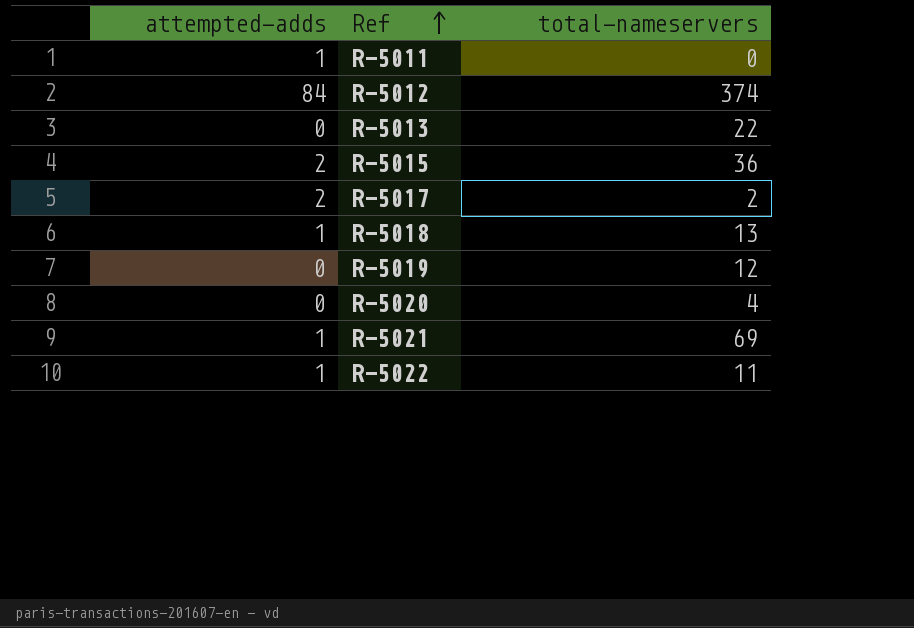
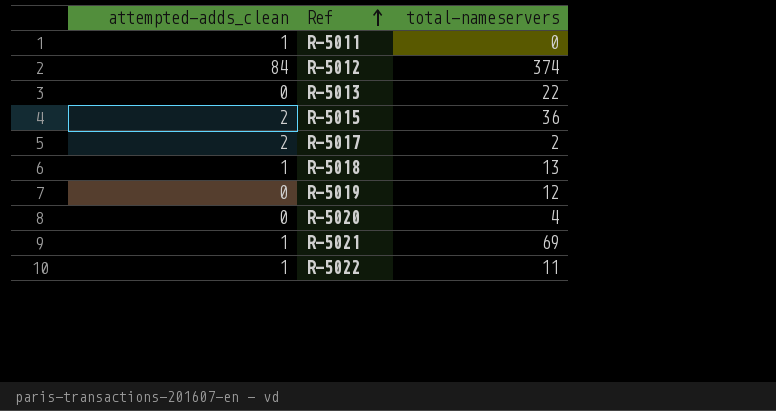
column name: attempted-adds -> attempted-adds_clean

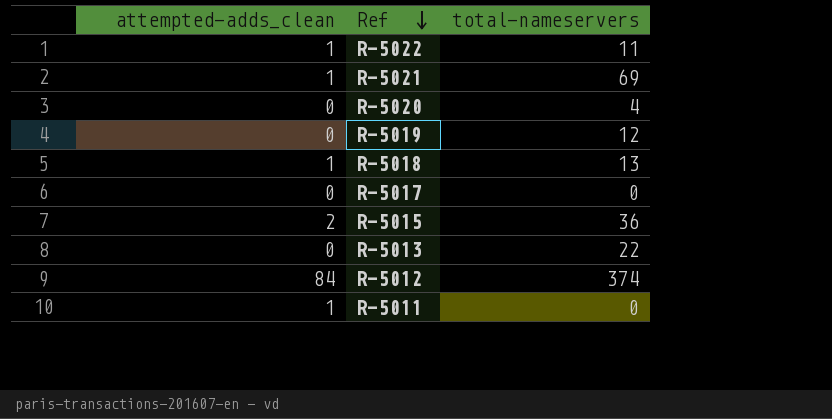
row order: Ref ascending -> Ref descending
R-5017 | attempted-adds_clean: 2 -> 0
R-5017 | total-nameservers: 2 -> 0

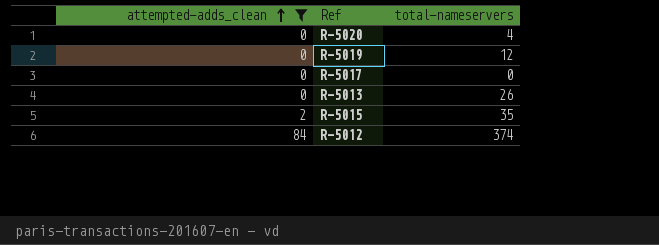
filter: none -> attempted-adds_clean != 1
row order: Ref descending -> attempted-adds_clean ascending
R-5013 | total-nameservers: 22 -> 26
R-5015 | total-nameservers: 36 -> 35

